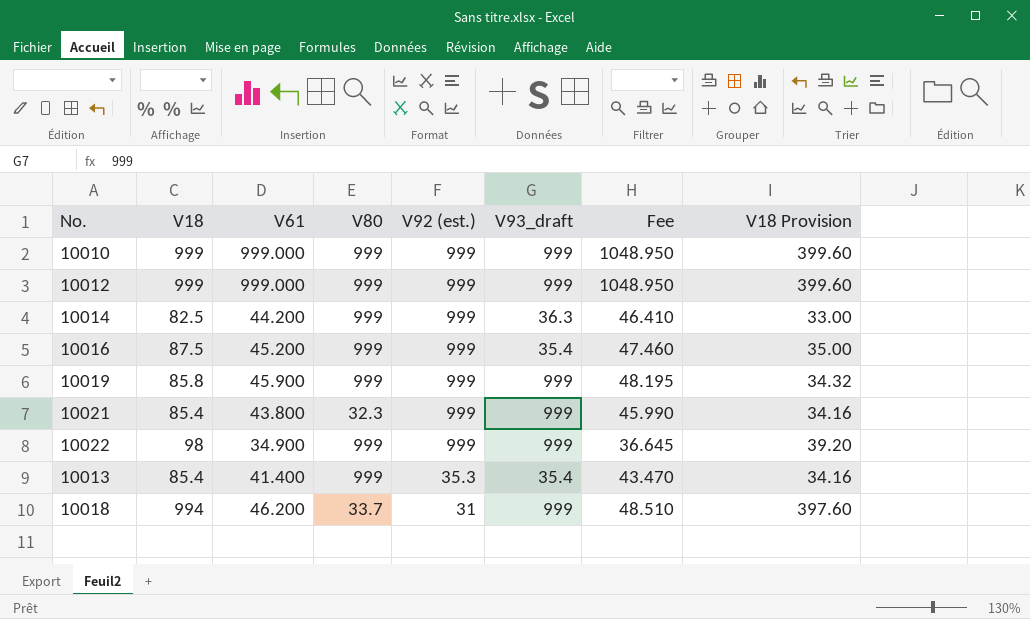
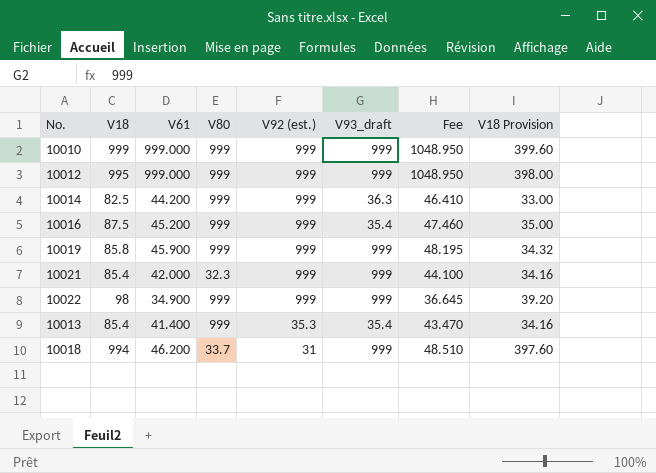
10012 | V18: 999 -> 995
10012 | V18 Provision: 399.60 -> 398.00
10021 | V61: 43.800 -> 42.000
10021 | Fee: 45.990 -> 44.100

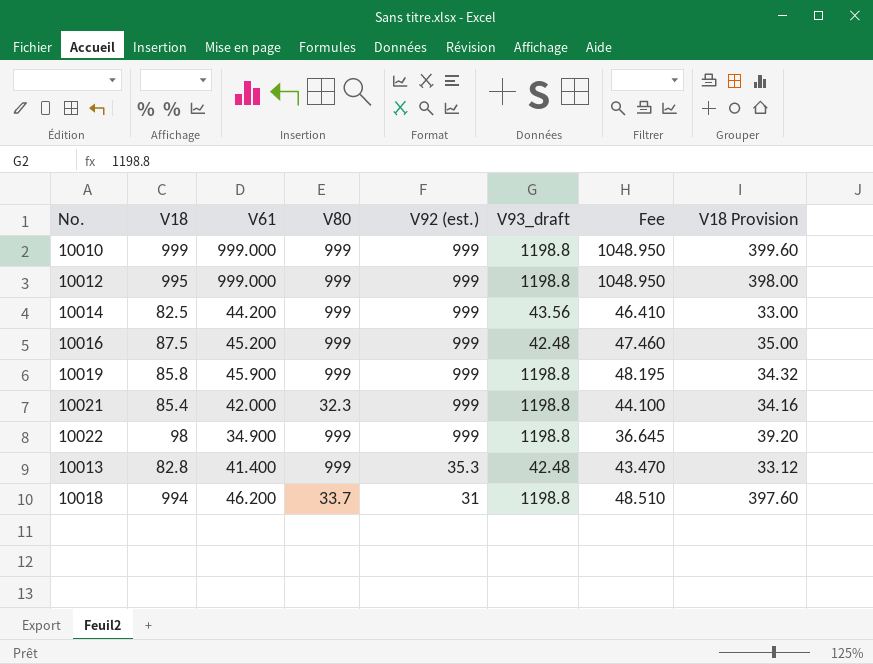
10010 | V93_draft: 999 -> 1198.8
10012 | V93_draft: 999 -> 1198.8
10014 | V93_draft: 36.3 -> 43.56
10016 | V93_draft: 35.4 -> 42.48
10019 | V93_draft: 999 -> 1198.8
10021 | V93_draft: 999 -> 1198.8
10022 | V93_draft: 999 -> 1198.8
10013 | V18: 85.4 -> 82.8
10013 | V93_draft: 35.4 -> 42.48
10013 | V18 Provision: 34.16 -> 33.12
10018 | V93_draft: 999 -> 1198.8

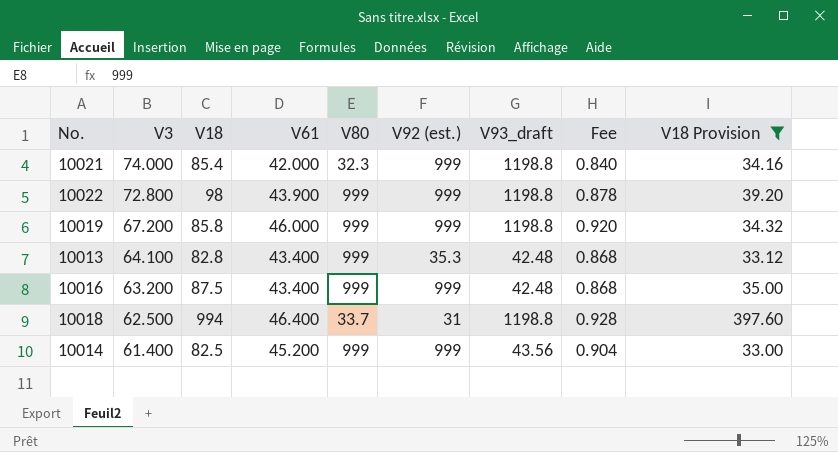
filter: none -> V18 Provision <= 397.60
row order: V92 (est.) descending -> V3 descending
column V3 | position: none -> 2
column Fee | formula: [V61] * 1.05 -> [V61] * 0.02
10022 | V61: 34.900 -> 43.900
10019 | V61: 45.900 -> 46.000
10013 | V61: 41.400 -> 43.400
10016 | V61: 45.200 -> 43.400
10018 | V61: 46.200 -> 46.400
10014 | V61: 44.200 -> 45.200

